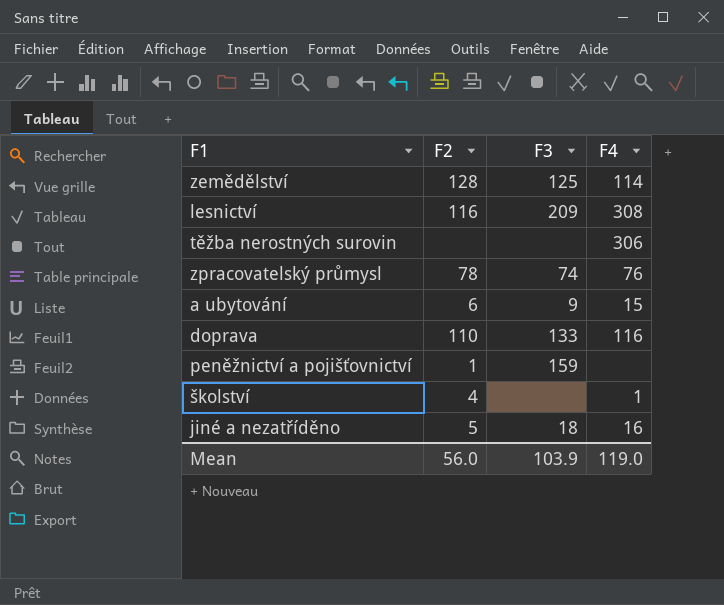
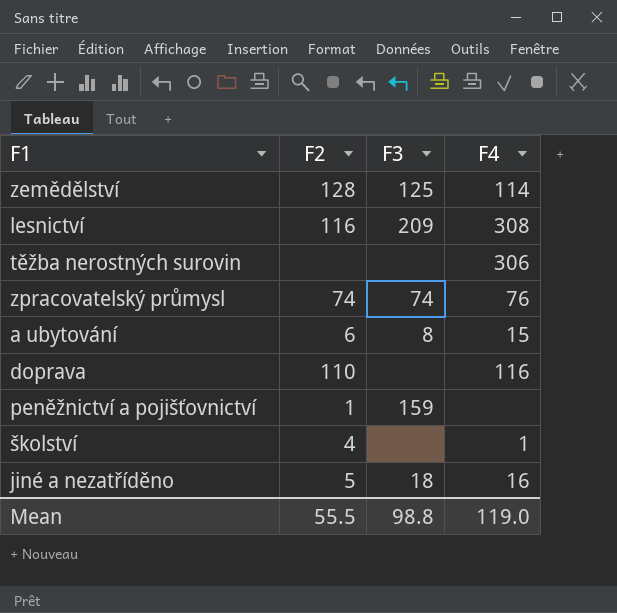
zpracovatelský průmysl | F2: 78 -> 74
a ubytování | F3: 9 -> 8
doprava | F3: 133 -> none
Mean | F2: 56.0 -> 55.5
Mean | F3: 103.9 -> 98.8

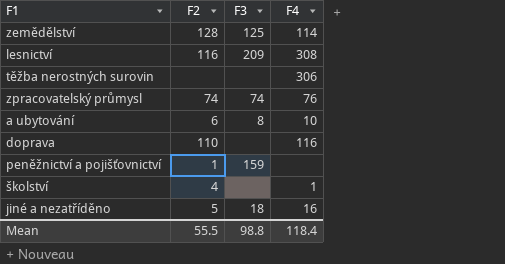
a ubytování | F4: 15 -> 10
Mean | F4: 119.0 -> 118.4

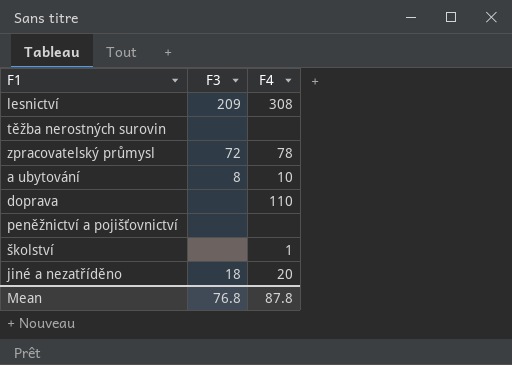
column F2 | position: 2 -> none
row zemědělství: 128 | 125 | 114 -> none
těžba nerostných surovin | F4: 306 -> none
zpracovatelský průmysl | F3: 74 -> 72
zpracovatelský průmysl | F4: 76 -> 78
doprava | F4: 116 -> 110
peněžnictví a pojišťovnictví | F3: 159 -> none
jiné a nezatříděno | F4: 16 -> 20
Mean | F3: 98.8 -> 76.8
Mean | F4: 118.4 -> 87.8

